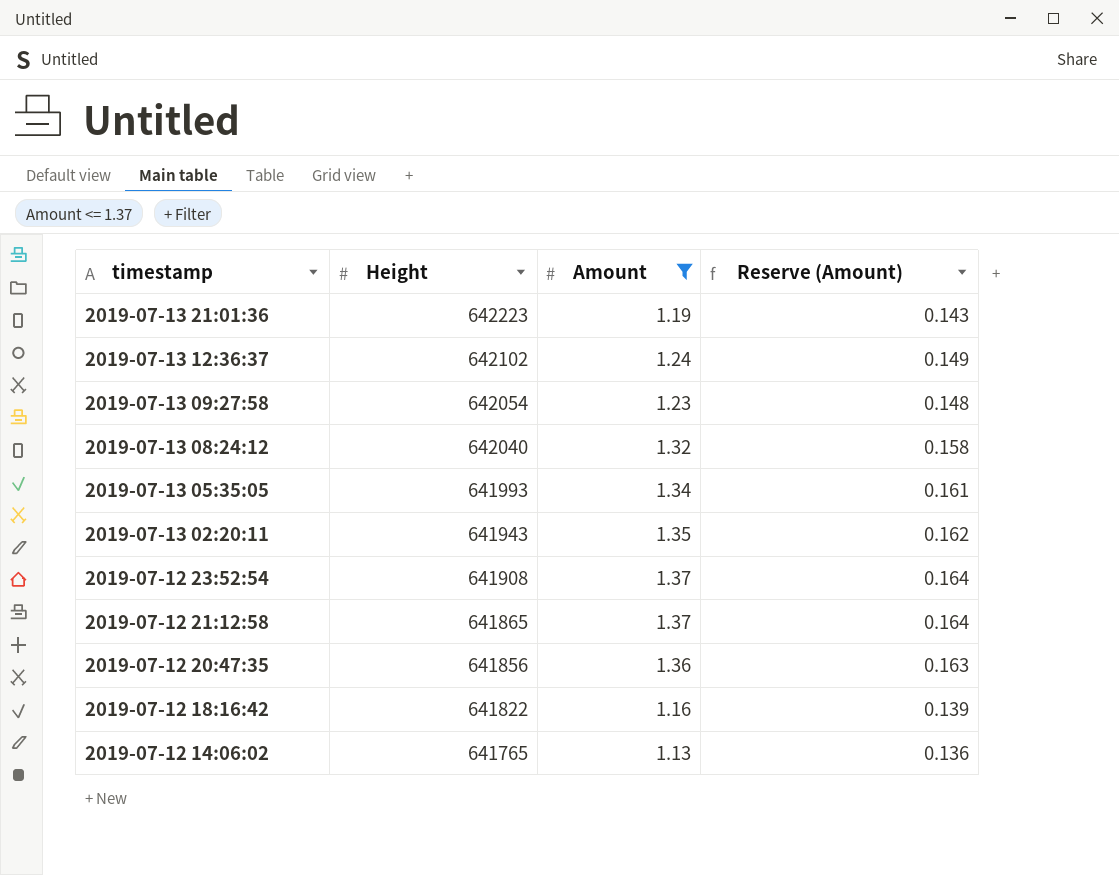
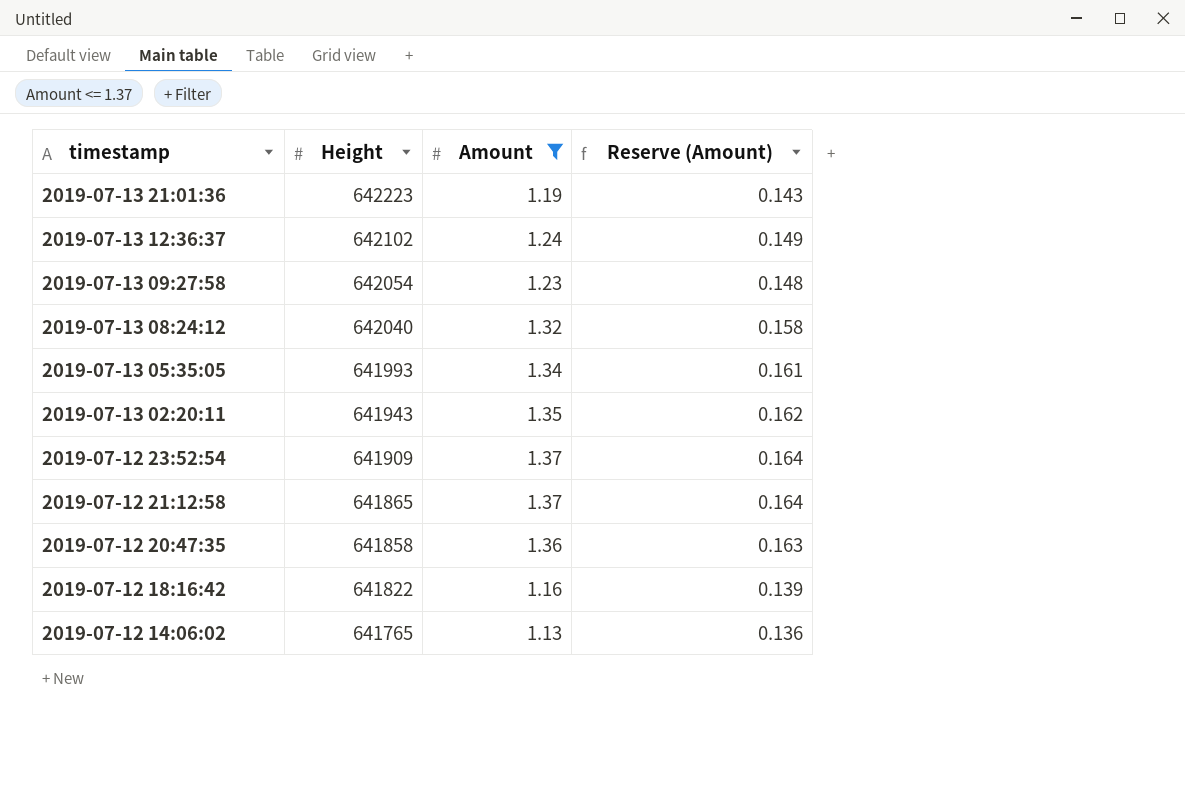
2019-07-12 23:52:54 | Height: 641908 -> 641909
2019-07-12 20:47:35 | Height: 641856 -> 641858

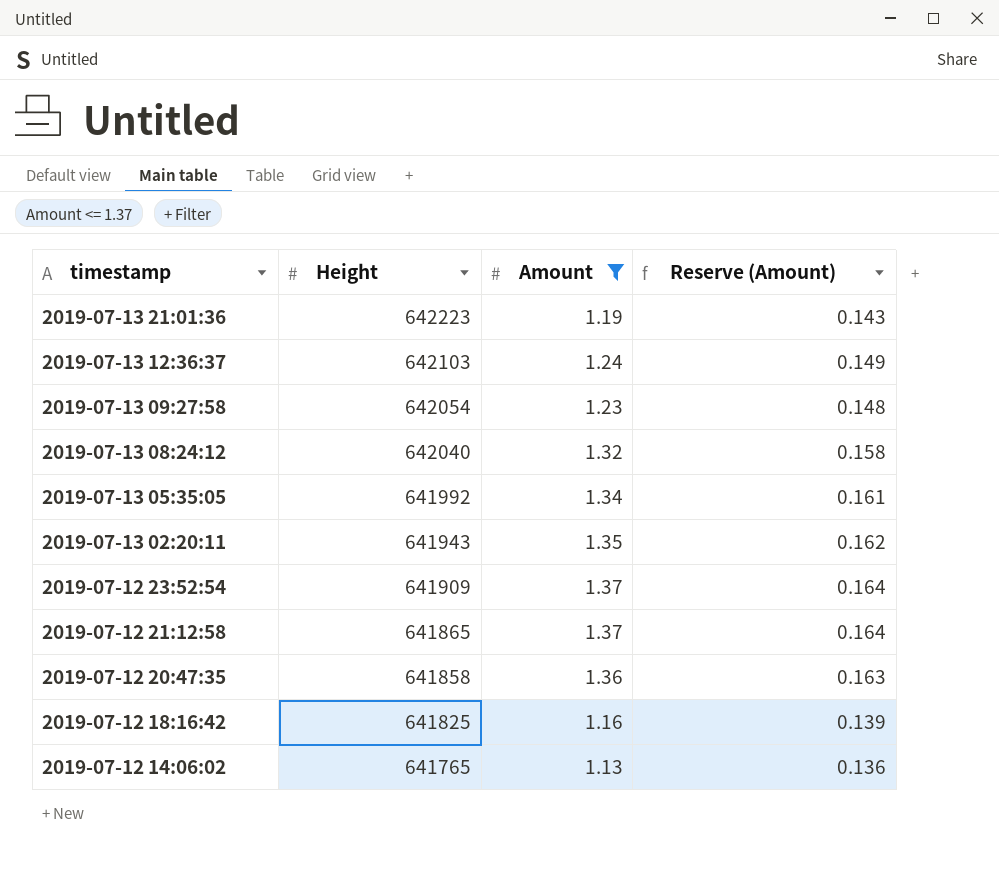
2019-07-13 12:36:37 | Height: 642102 -> 642103
2019-07-13 05:35:05 | Height: 641993 -> 641992
2019-07-12 18:16:42 | Height: 641822 -> 641825

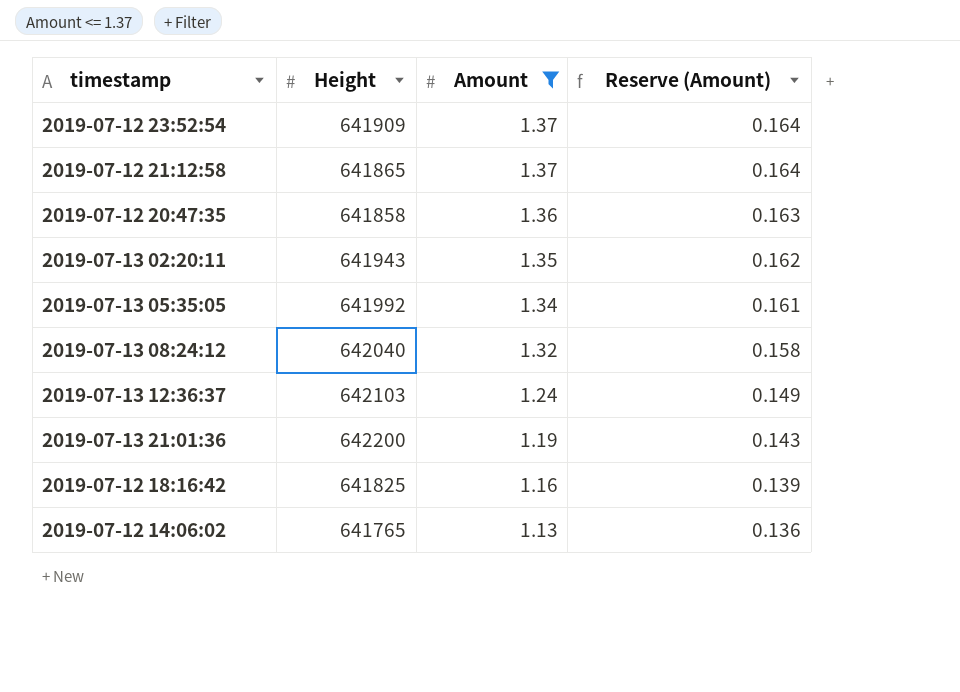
row order: timestamp descending -> Amount descending
row 2019-07-13 09:27:58: 642054 | 1.23 | 0.148 -> none
2019-07-13 21:01:36 | Height: 642223 -> 642200

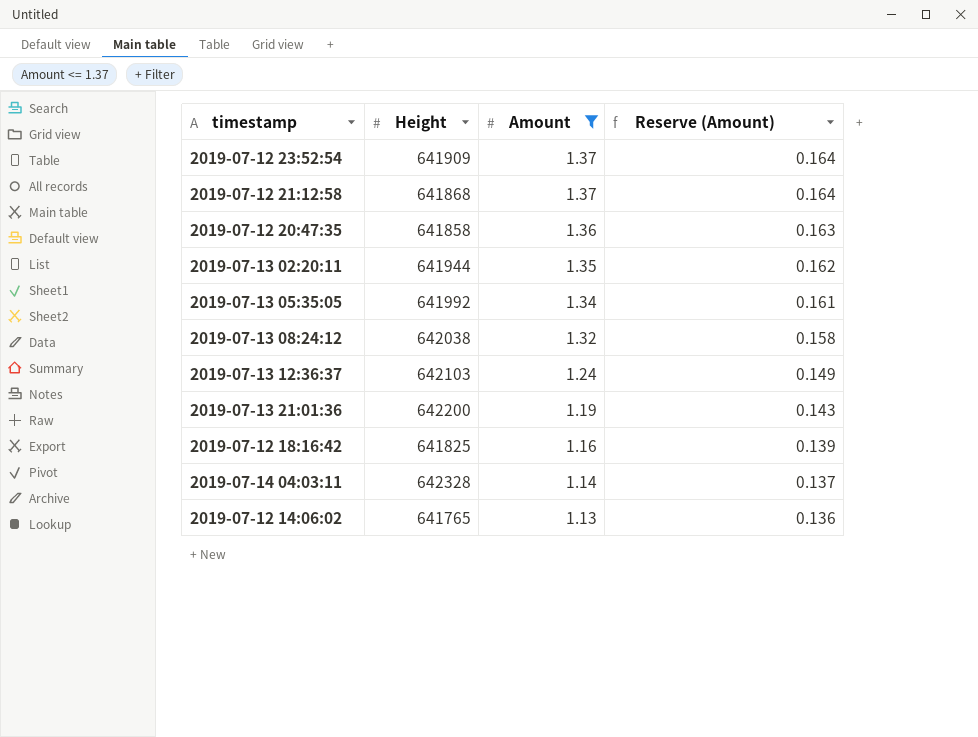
2019-07-12 21:12:58 | Height: 641865 -> 641868
2019-07-13 02:20:11 | Height: 641943 -> 641944
2019-07-13 08:24:12 | Height: 642040 -> 642038
row 2019-07-14 04:03:11: none -> 642328 | 1.14 | 0.137

